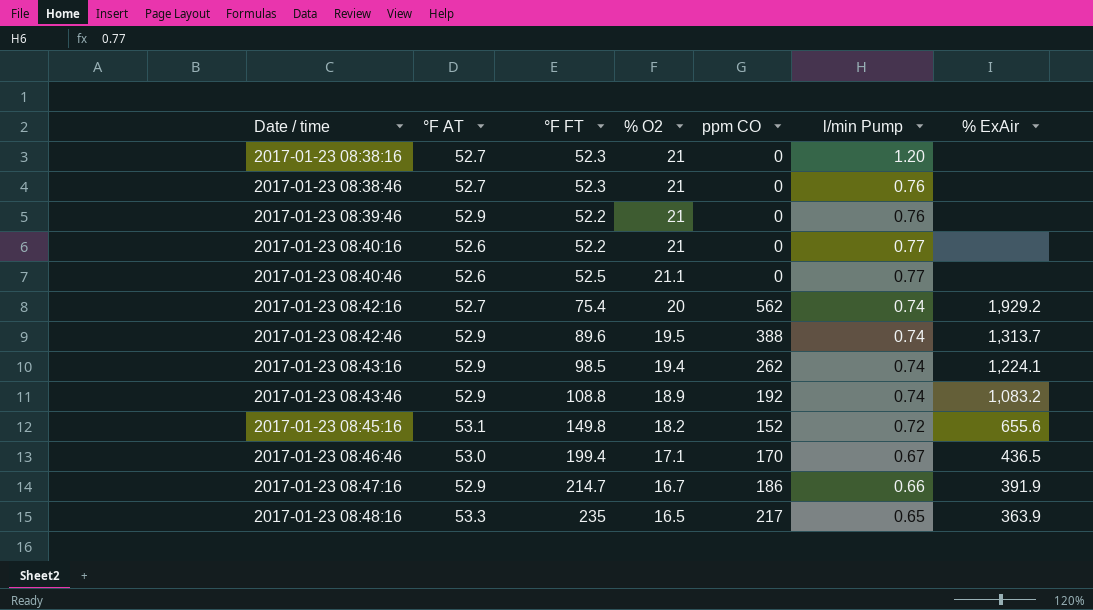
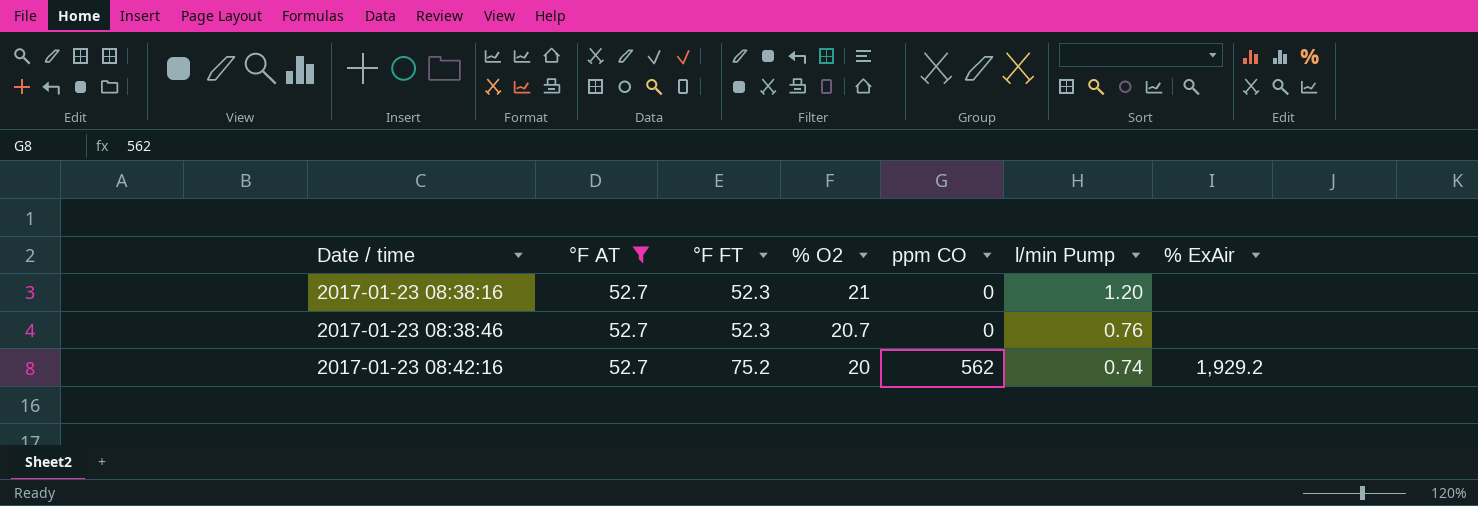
filter: none -> °F AT = 52.7
2017-01-23 08:38:46 | % O2: 21 -> 20.7
2017-01-23 08:42:16 | °F FT: 75.4 -> 75.2

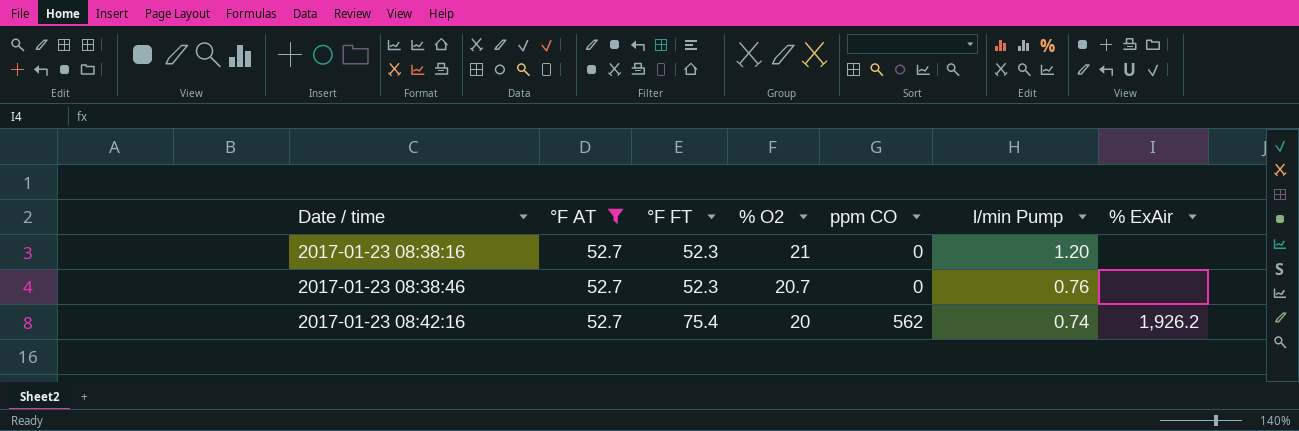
2017-01-23 08:42:16 | °F FT: 75.2 -> 75.4
2017-01-23 08:42:16 | % ExAir: 1,929.2 -> 1,926.2

